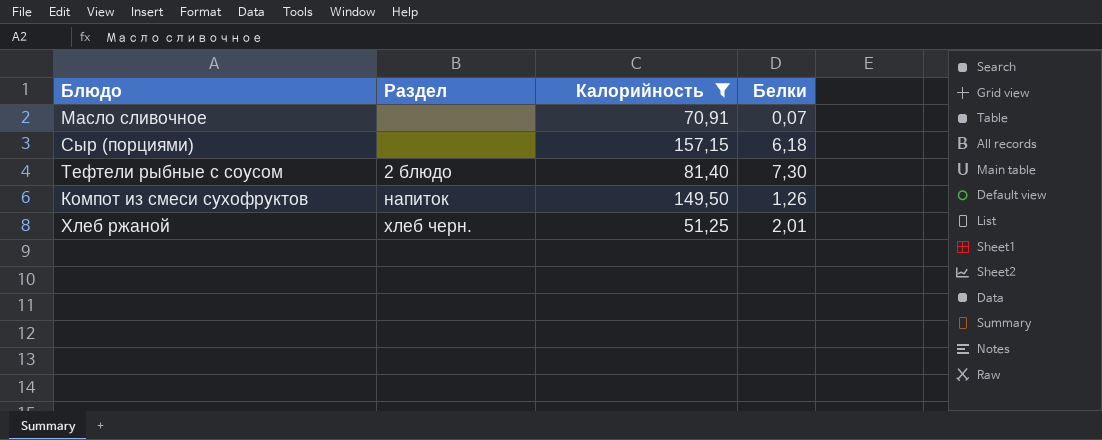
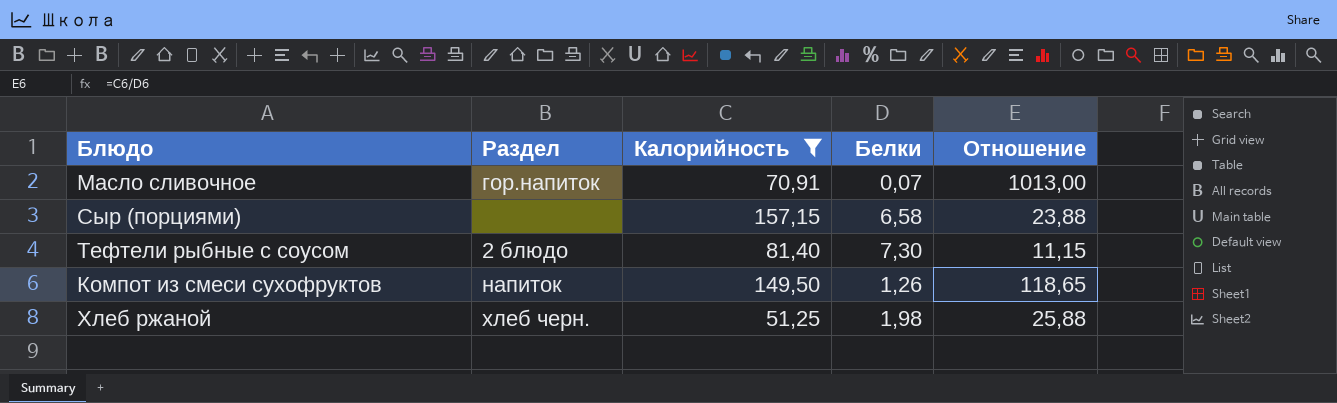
column Отношение | formula: none -> [Калорийность] / [Белки]
Масло сливочное | Раздел: none -> гор.напиток
Сыр (порциями) | Белки: 6,18 -> 6,58
Хлеб ржаной | Белки: 2,01 -> 1,98

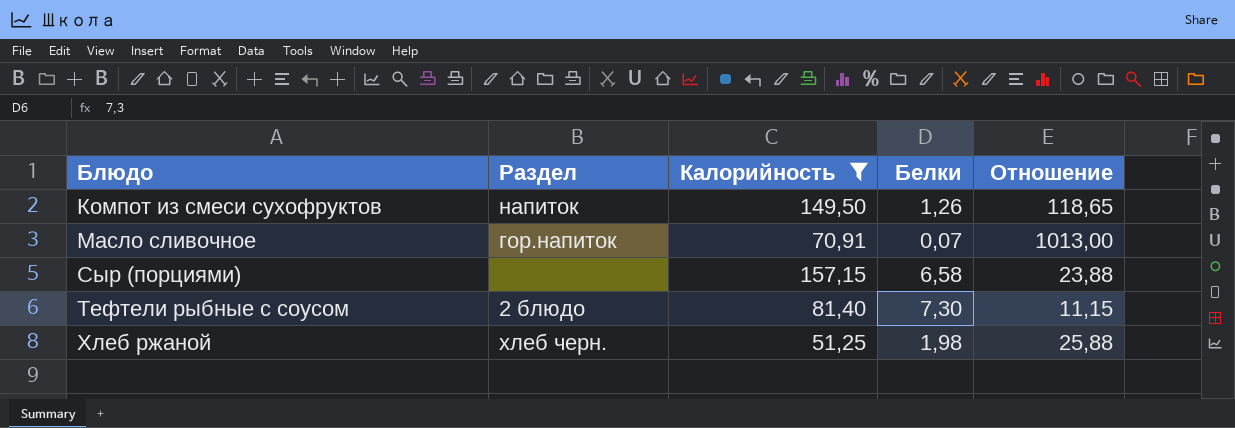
row order: none -> Блюдо ascending

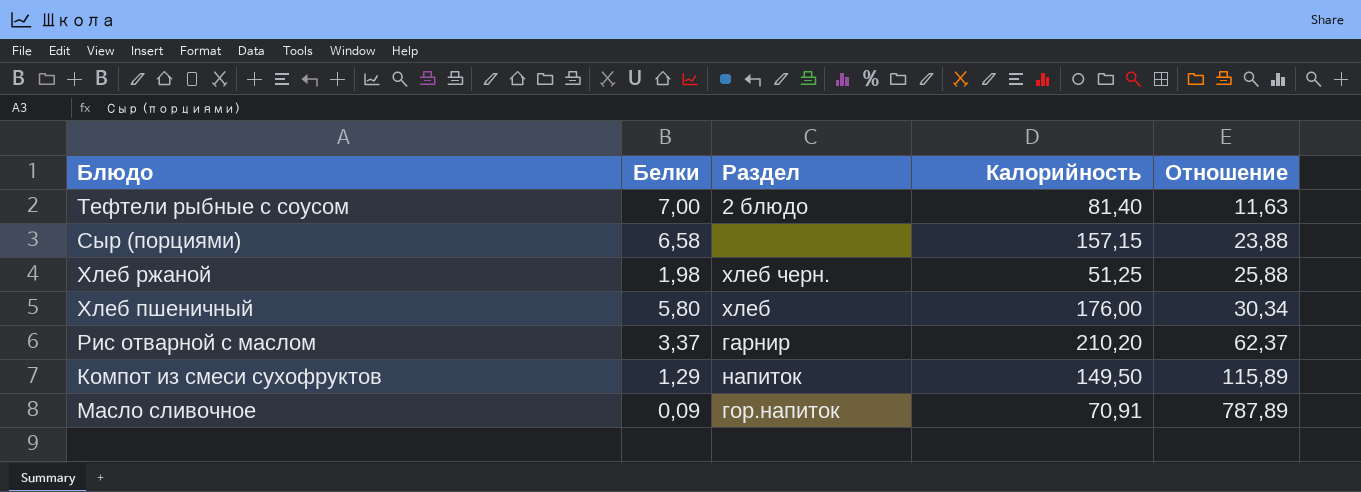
filter: Калорийность <= 157,15 -> none
row order: Блюдо ascending -> Отношение ascending
column Белки | position: 4 -> 2
Тефтели рыбные с соусом | Белки: 7,30 -> 7,00
Тефтели рыбные с соусом | Отношение: 11,15 -> 11,63
Компот из смеси сухофруктов | Белки: 1,26 -> 1,29
Компот из смеси сухофруктов | Отношение: 118,65 -> 115,89
Масло сливочное | Белки: 0,07 -> 0,09
Масло сливочное | Отношение: 1013,00 -> 787,89

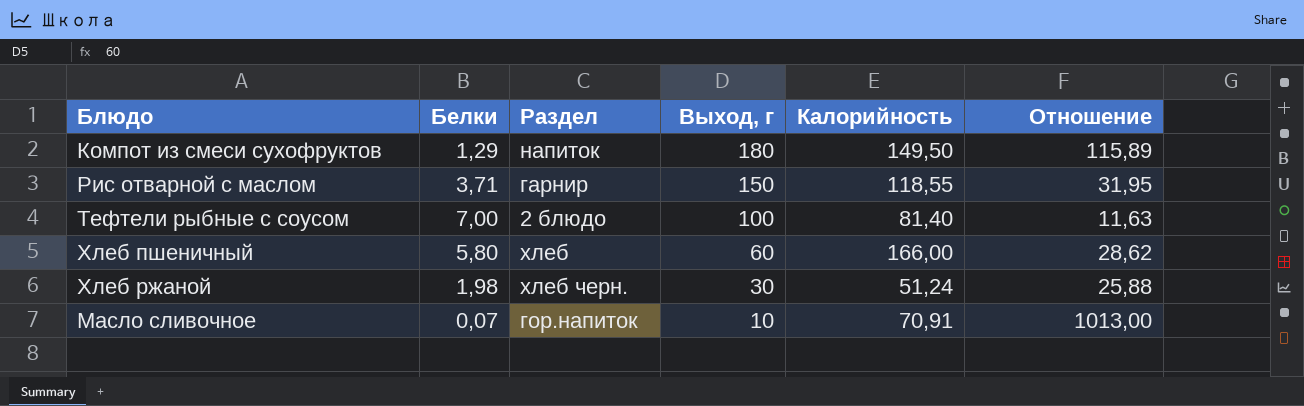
row order: Отношение ascending -> Выход, г descending
column Выход, г | position: none -> 4
row Сыр (порциями): 6,58 | none | 157,15 | 23,88 -> none
Рис отварной с маслом | Белки: 3,37 -> 3,71
Рис отварной с маслом | Калорийность: 210,20 -> 118,55
Рис отварной с маслом | Отношение: 62,37 -> 31,95
Хлеб пшеничный | Калорийность: 176,00 -> 166,00
Хлеб пшеничный | Отношение: 30,34 -> 28,62
Хлеб ржаной | Калорийность: 51,25 -> 51,24
Масло сливочное | Белки: 0,09 -> 0,07
Масло сливочное | Отношение: 787,89 -> 1013,00

